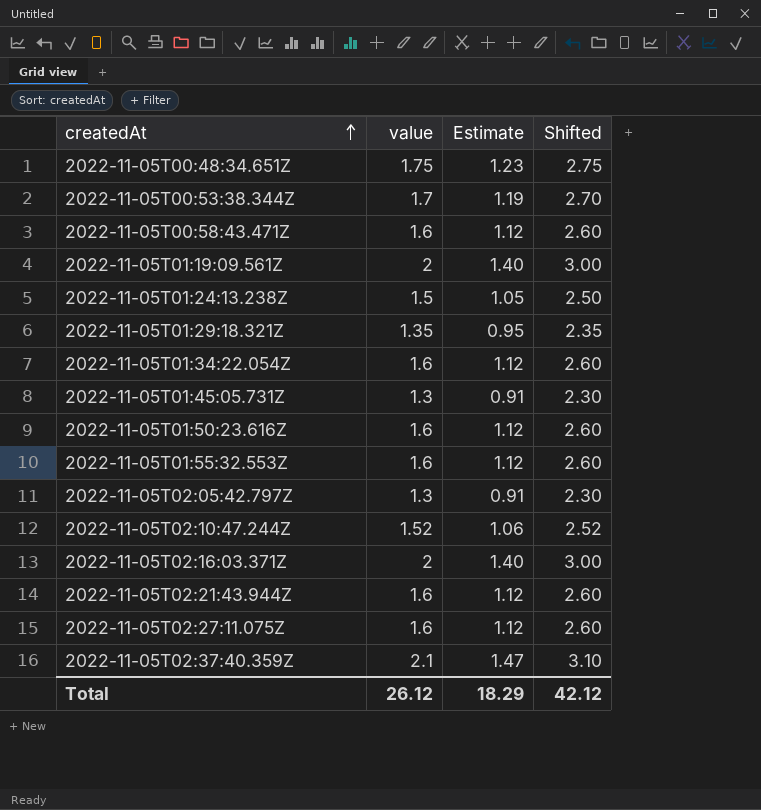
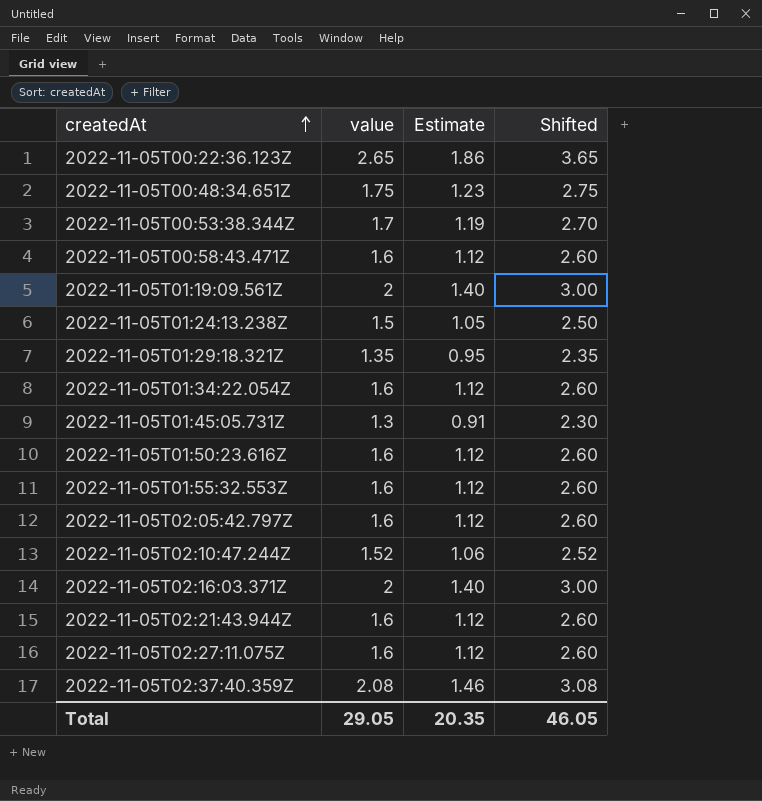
row 2022-11-05T00:22:36.123Z: none -> 2.65 | 1.86 | 3.65
2022-11-05T02:05:42.797Z | value: 1.3 -> 1.6
2022-11-05T02:05:42.797Z | Estimate: 0.91 -> 1.12
2022-11-05T02:05:42.797Z | Shifted: 2.30 -> 2.60
2022-11-05T02:37:40.359Z | value: 2.1 -> 2.08
2022-11-05T02:37:40.359Z | Estimate: 1.47 -> 1.46
2022-11-05T02:37:40.359Z | Shifted: 3.10 -> 3.08
Total | value: 26.12 -> 29.05
Total | Estimate: 18.29 -> 20.35
Total | Shifted: 42.12 -> 46.05

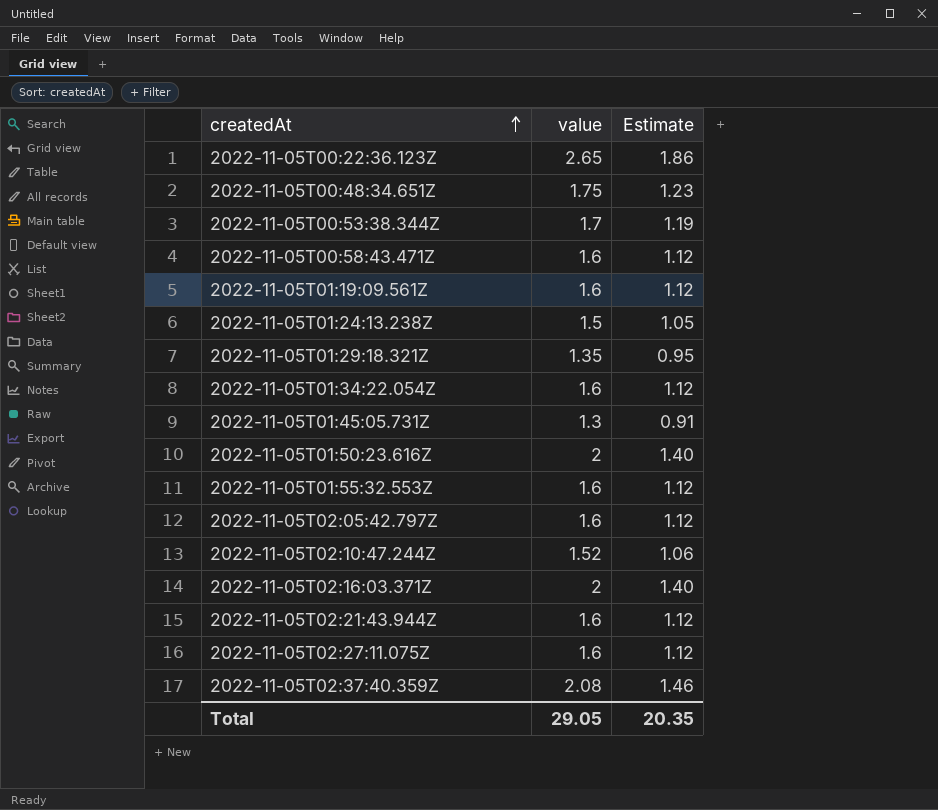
column Shifted | formula: [value] + 1 -> none
2022-11-05T01:19:09.561Z | value: 2 -> 1.6
2022-11-05T01:19:09.561Z | Estimate: 1.40 -> 1.12
2022-11-05T01:50:23.616Z | value: 1.6 -> 2
2022-11-05T01:50:23.616Z | Estimate: 1.12 -> 1.40

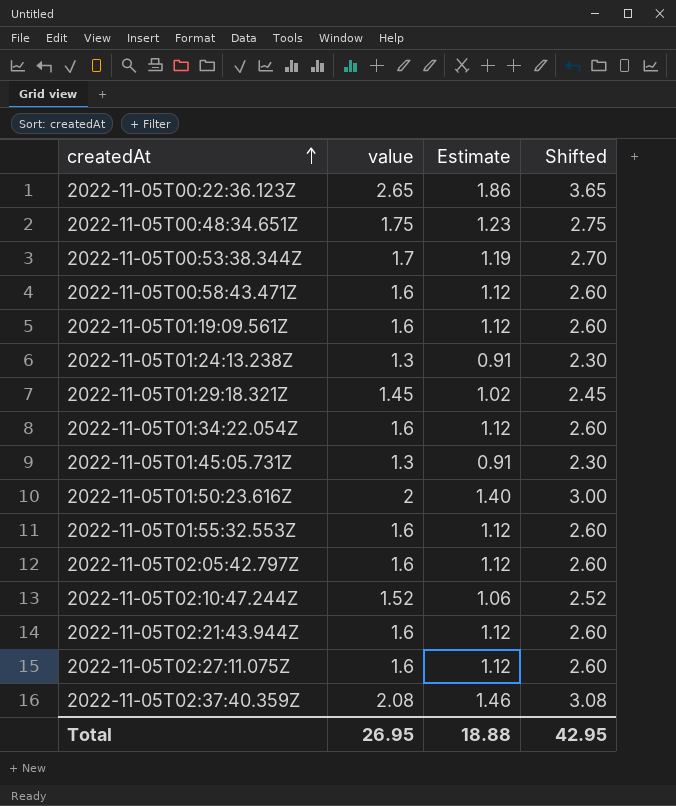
column Shifted | formula: none -> [value] + 1
row 2022-11-05T02:16:03.371Z: 2 | 1.40 -> none
2022-11-05T01:24:13.238Z | value: 1.5 -> 1.3
2022-11-05T01:24:13.238Z | Estimate: 1.05 -> 0.91
2022-11-05T01:29:18.321Z | value: 1.35 -> 1.45
2022-11-05T01:29:18.321Z | Estimate: 0.95 -> 1.02
Total | value: 29.05 -> 26.95
Total | Estimate: 20.35 -> 18.88

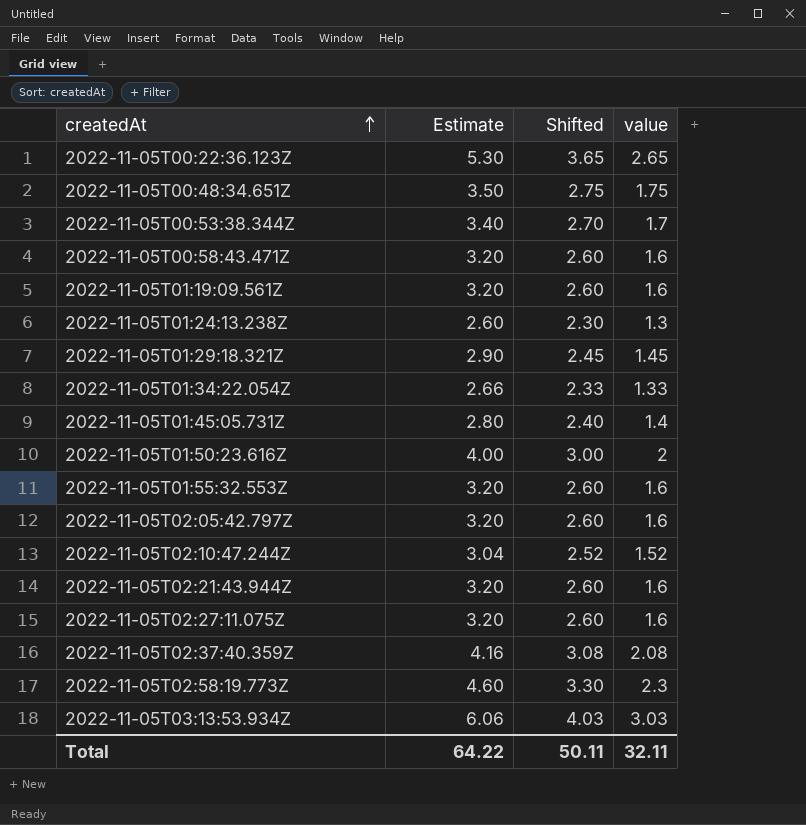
column Estimate | formula: [value] * 0.7 -> [value] * 2
column value | position: 2 -> 4
2022-11-05T01:34:22.054Z | Shifted: 2.60 -> 2.33
2022-11-05T01:34:22.054Z | value: 1.6 -> 1.33
2022-11-05T01:45:05.731Z | Shifted: 2.30 -> 2.40
2022-11-05T01:45:05.731Z | value: 1.3 -> 1.4
row 2022-11-05T02:58:19.773Z: none -> 4.60 | 3.30 | 2.3
row 2022-11-05T03:13:53.934Z: none -> 6.06 | 4.03 | 3.03
Total | Estimate: 18.88 -> 64.22
Total | Shifted: 42.95 -> 50.11
Total | value: 26.95 -> 32.11

